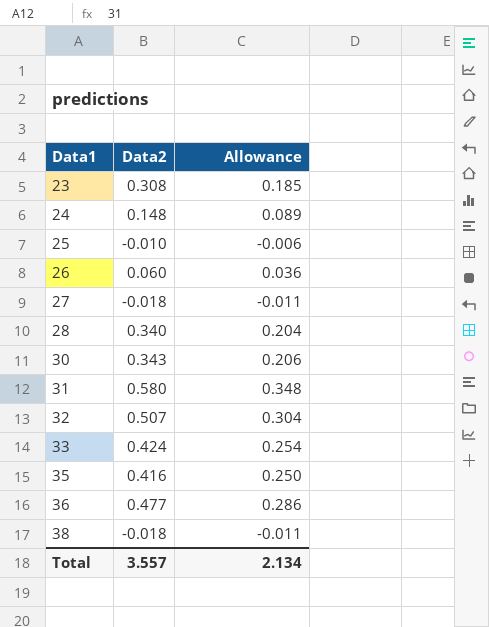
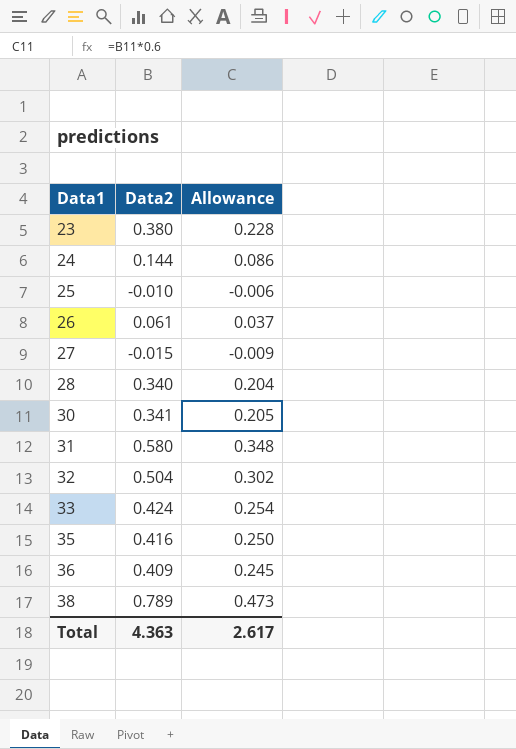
23 | Data2: 0.308 -> 0.380
23 | Allowance: 0.185 -> 0.228
24 | Data2: 0.148 -> 0.144
24 | Allowance: 0.089 -> 0.086
26 | Data2: 0.060 -> 0.061
26 | Allowance: 0.036 -> 0.037
27 | Data2: -0.018 -> -0.015
27 | Allowance: -0.011 -> -0.009
30 | Data2: 0.343 -> 0.341
30 | Allowance: 0.206 -> 0.205
32 | Data2: 0.507 -> 0.504
32 | Allowance: 0.304 -> 0.302
36 | Data2: 0.477 -> 0.409
36 | Allowance: 0.286 -> 0.245
38 | Data2: -0.018 -> 0.789
38 | Allowance: -0.011 -> 0.473
Total | Data2: 3.557 -> 4.363
Total | Allowance: 2.134 -> 2.617

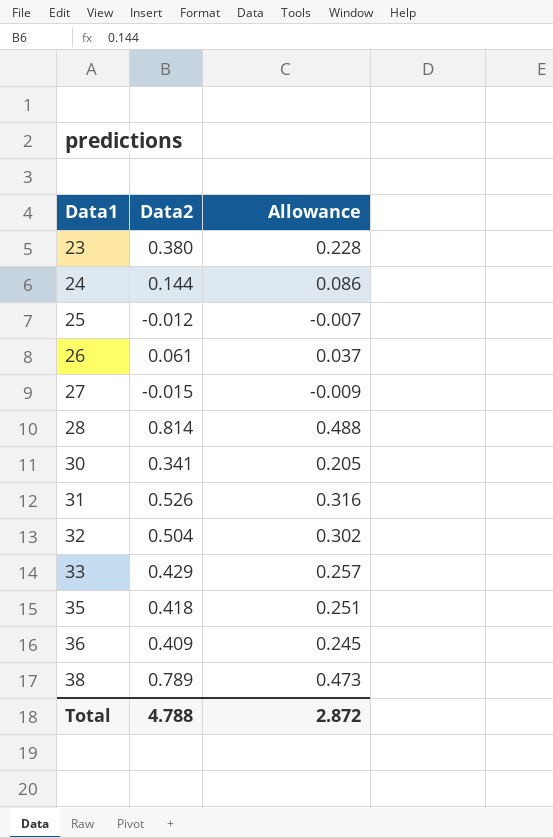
25 | Data2: -0.010 -> -0.012
25 | Allowance: -0.006 -> -0.007
28 | Data2: 0.340 -> 0.814
28 | Allowance: 0.204 -> 0.488
31 | Data2: 0.580 -> 0.526
31 | Allowance: 0.348 -> 0.316
33 | Data2: 0.424 -> 0.429
33 | Allowance: 0.254 -> 0.257
35 | Data2: 0.416 -> 0.418
35 | Allowance: 0.250 -> 0.251
Total | Data2: 4.363 -> 4.788
Total | Allowance: 2.617 -> 2.872

